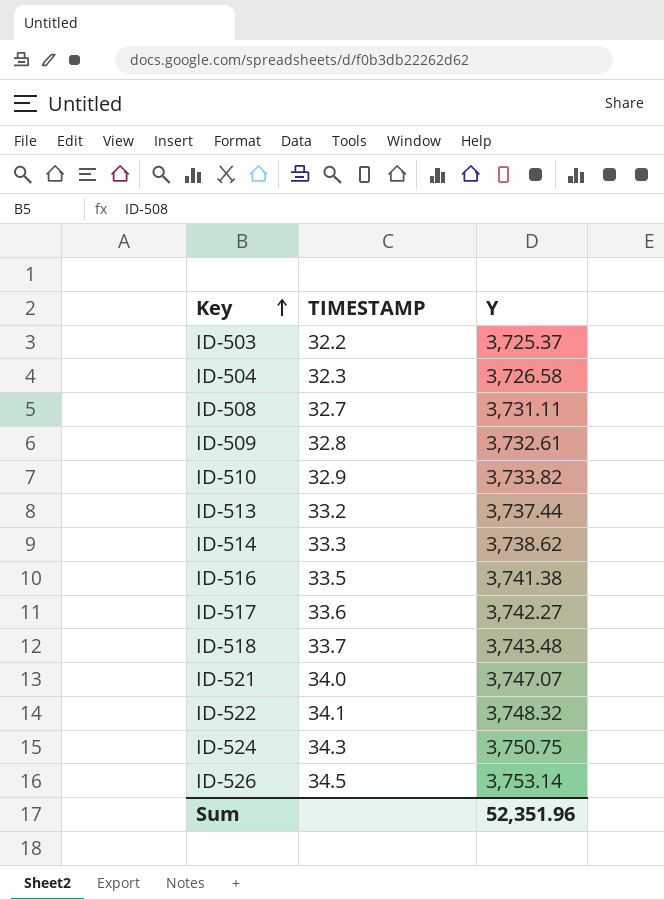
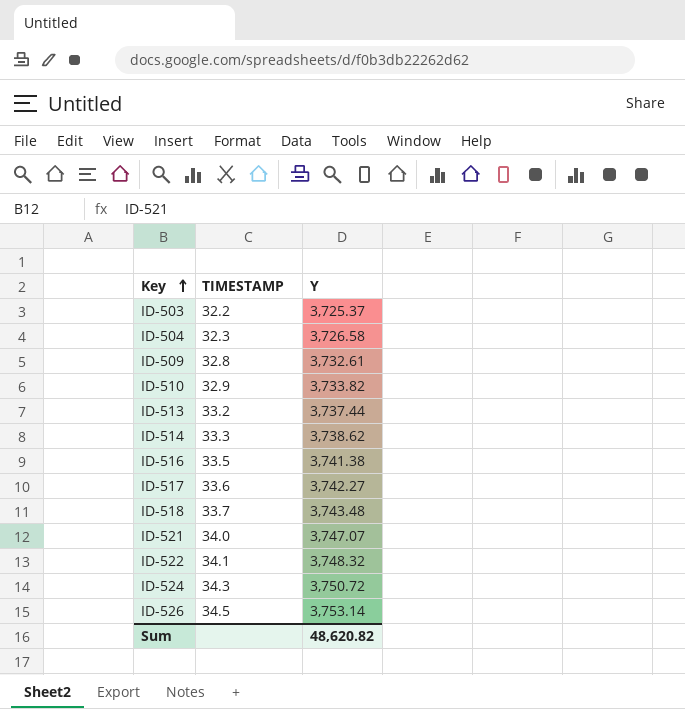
row ID-508: 32.7 | 3,731.11 -> none
ID-524 | Y: 3,750.75 -> 3,750.72
Sum | Y: 52,351.96 -> 48,620.82

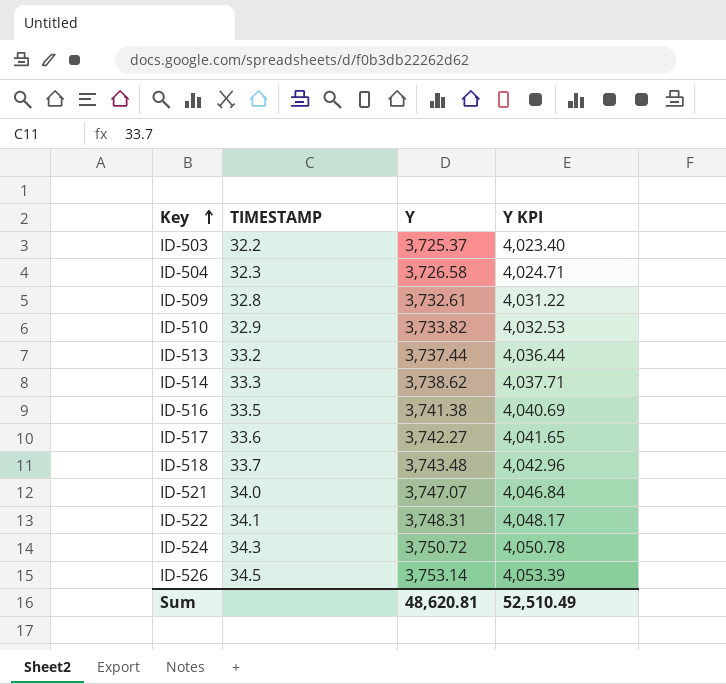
column Y KPI | formula: none -> [Y] * 1.08
ID-522 | Y: 3,748.32 -> 3,748.31
Sum | Y: 48,620.82 -> 48,620.81

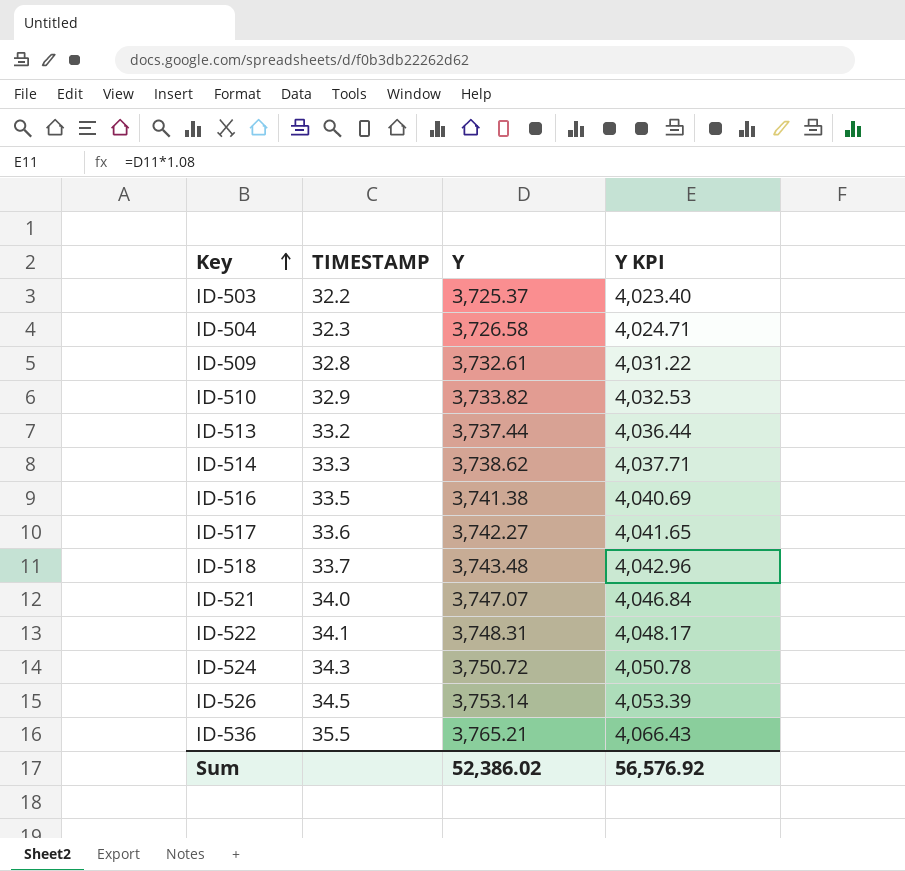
row ID-536: none -> 35.5 | 3,765.21 | 4,066.43
Sum | Y: 48,620.81 -> 52,386.02
Sum | Y KPI: 52,510.49 -> 56,576.92

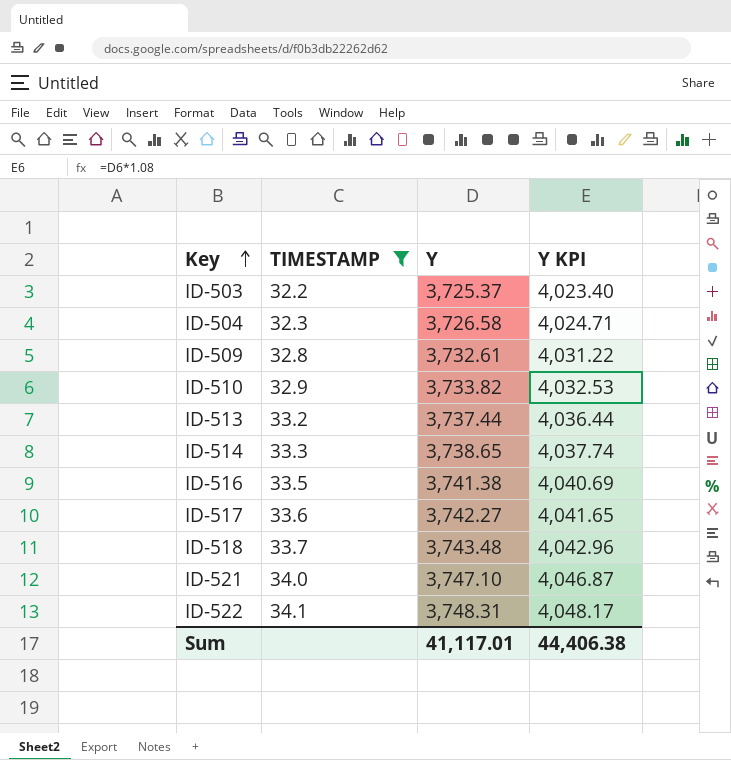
filter: none -> TIMESTAMP <= 34.1
ID-514 | Y: 3,738.62 -> 3,738.65
ID-514 | Y KPI: 4,037.71 -> 4,037.74
ID-521 | Y: 3,747.07 -> 3,747.10
ID-521 | Y KPI: 4,046.84 -> 4,046.87
Sum | Y: 52,386.02 -> 41,117.01
Sum | Y KPI: 56,576.92 -> 44,406.38

